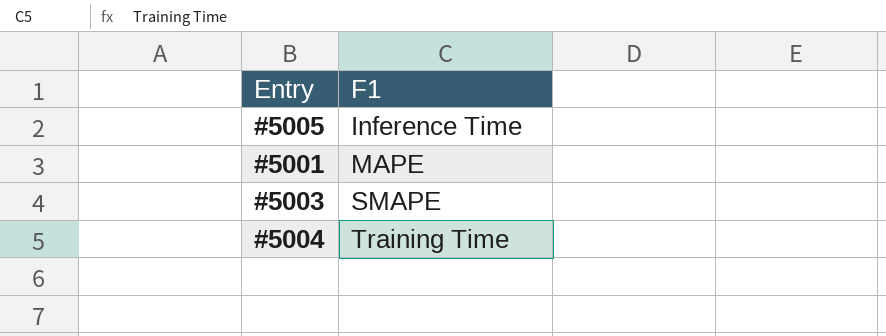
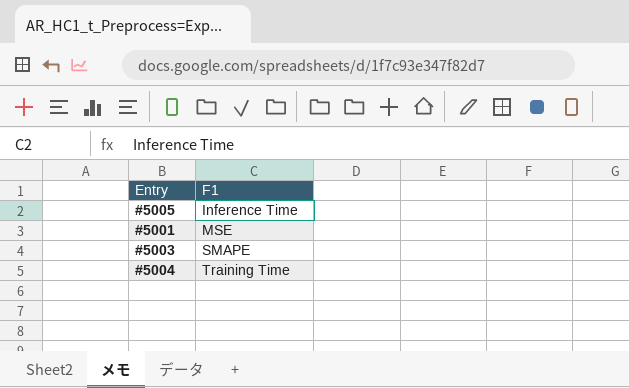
#5001 | F1: MAPE -> MSE

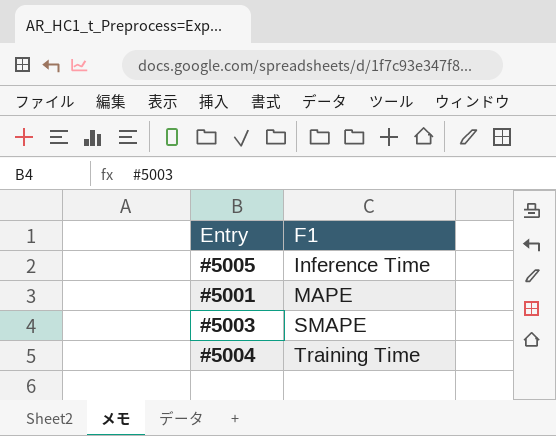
#5001 | F1: MSE -> MAPE

